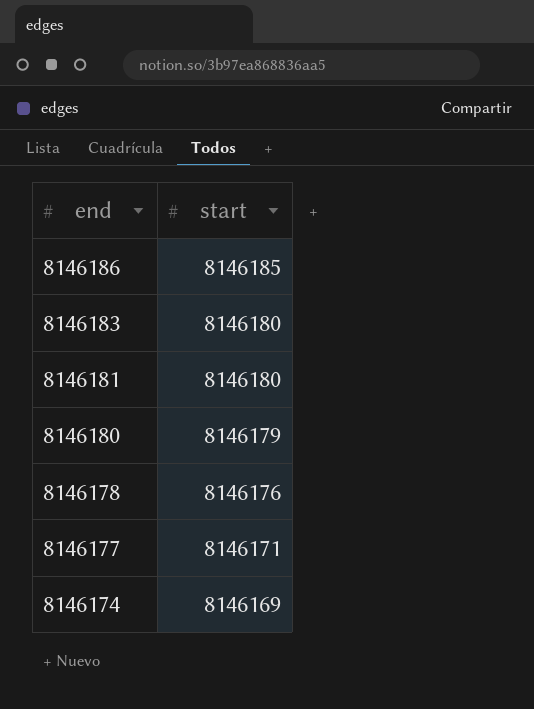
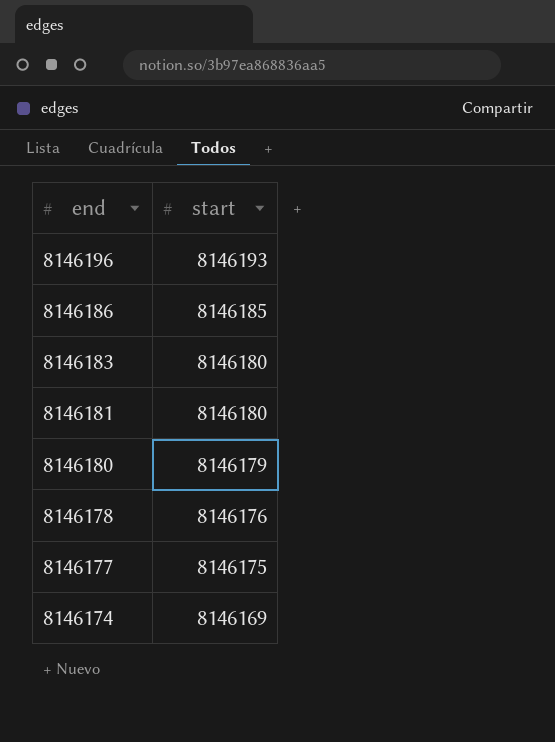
row 8146196: none -> 8146193
8146177 | start: 8146171 -> 8146175

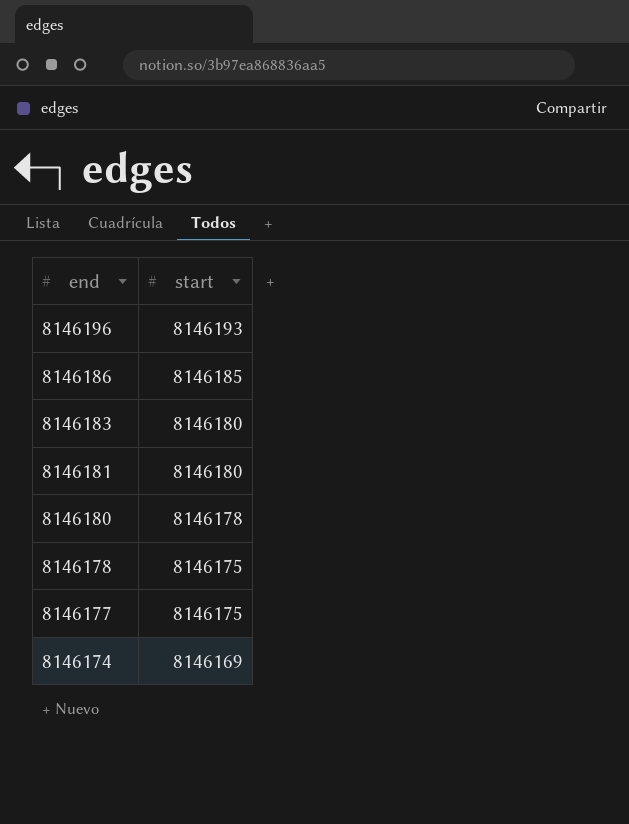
8146180 | start: 8146179 -> 8146178
8146178 | start: 8146176 -> 8146175

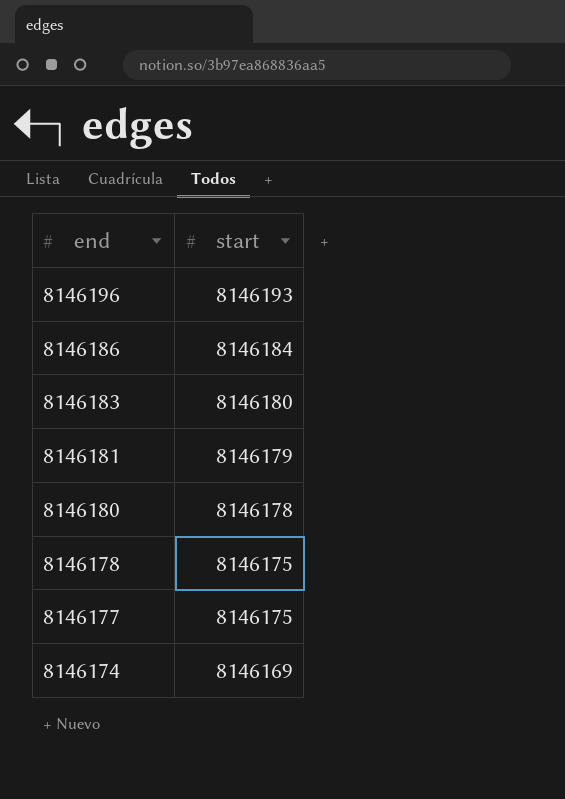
8146186 | start: 8146185 -> 8146184
8146181 | start: 8146180 -> 8146179

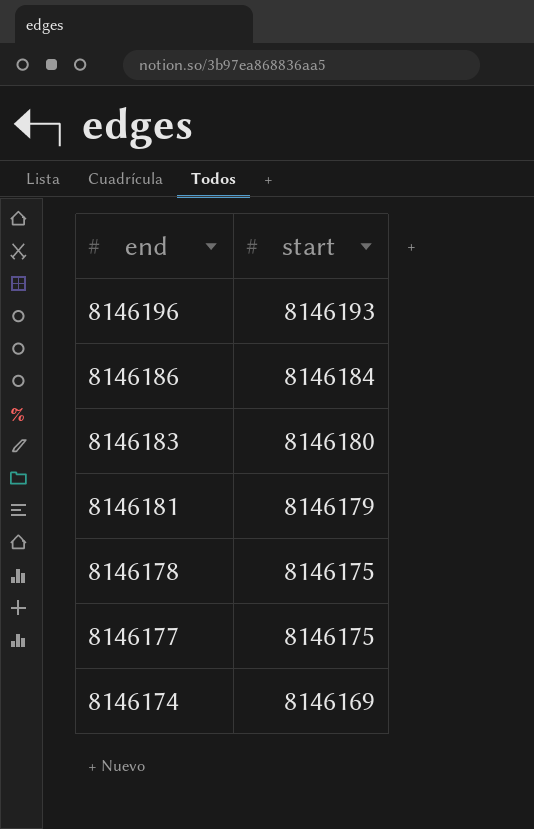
row 8146180: 8146178 -> none

